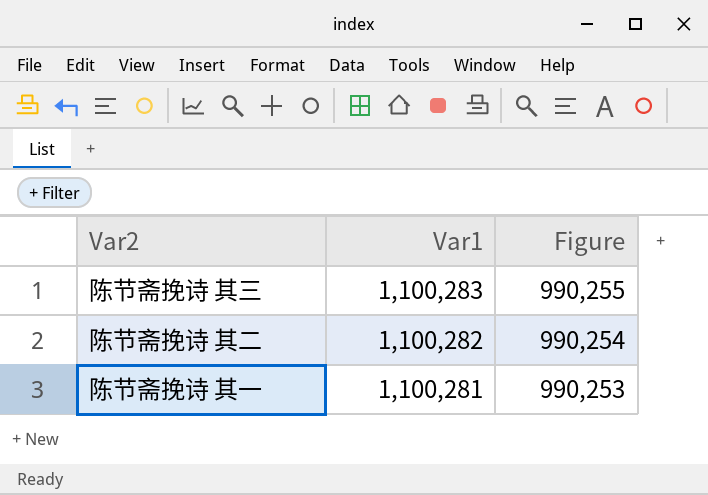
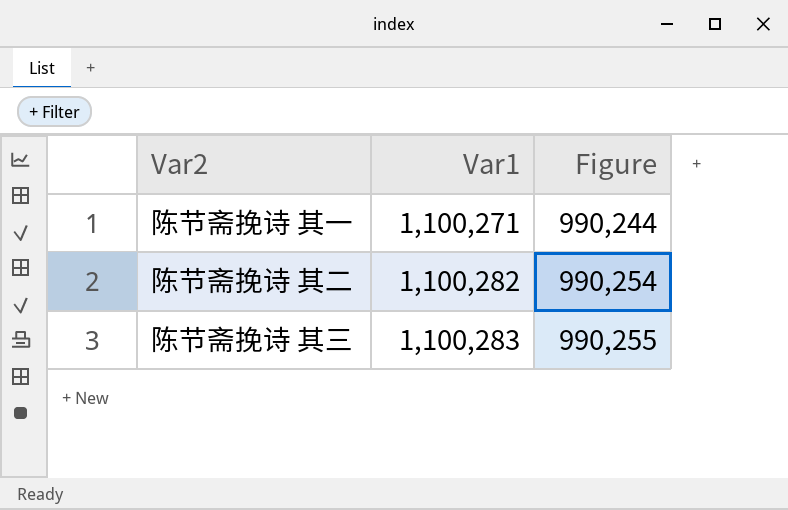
row order: Var1 descending -> Var1 ascending
陈节斋挽诗 其一 | Var1: 1,100,281 -> 1,100,271
陈节斋挽诗 其一 | Figure: 990,253 -> 990,244

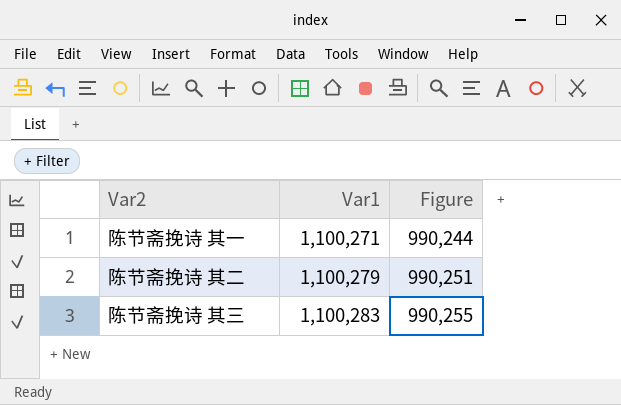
陈节斋挽诗 其二 | Var1: 1,100,282 -> 1,100,279
陈节斋挽诗 其二 | Figure: 990,254 -> 990,251

